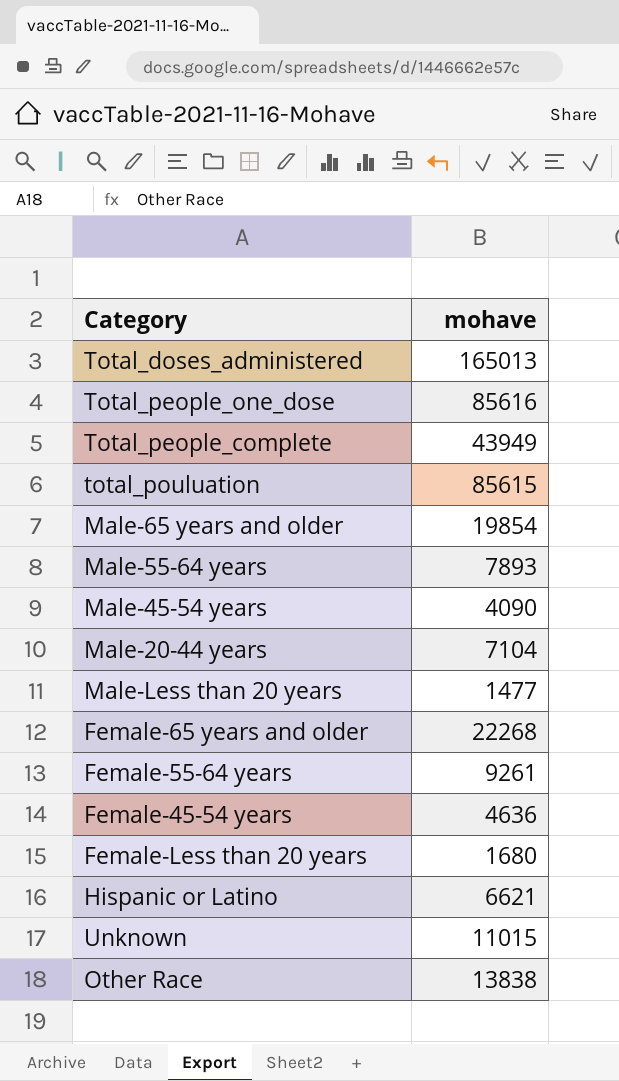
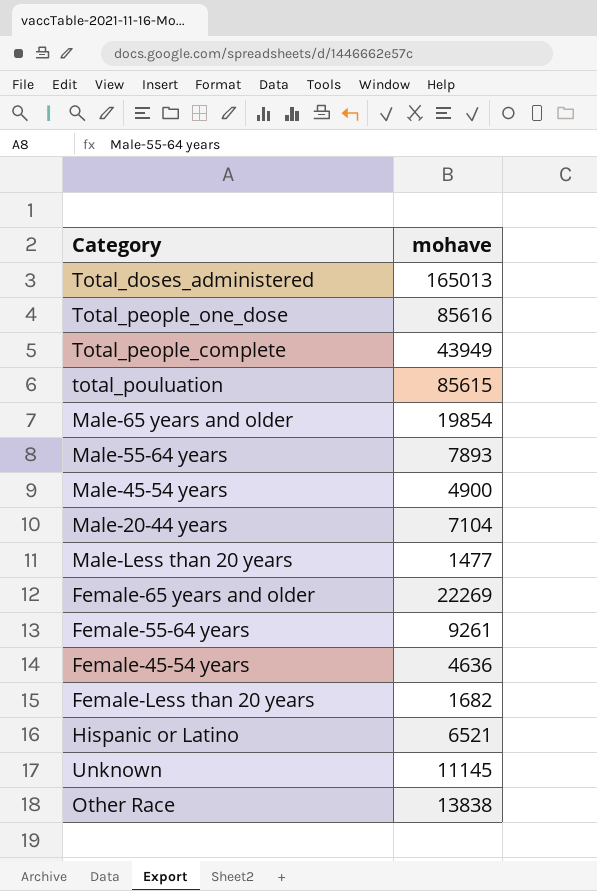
Male-45-54 years | mohave: 4090 -> 4900
Female-65 years and older | mohave: 22268 -> 22269
Female-Less than 20 years | mohave: 1680 -> 1682
Hispanic or Latino | mohave: 6621 -> 6521
Unknown | mohave: 11015 -> 11145

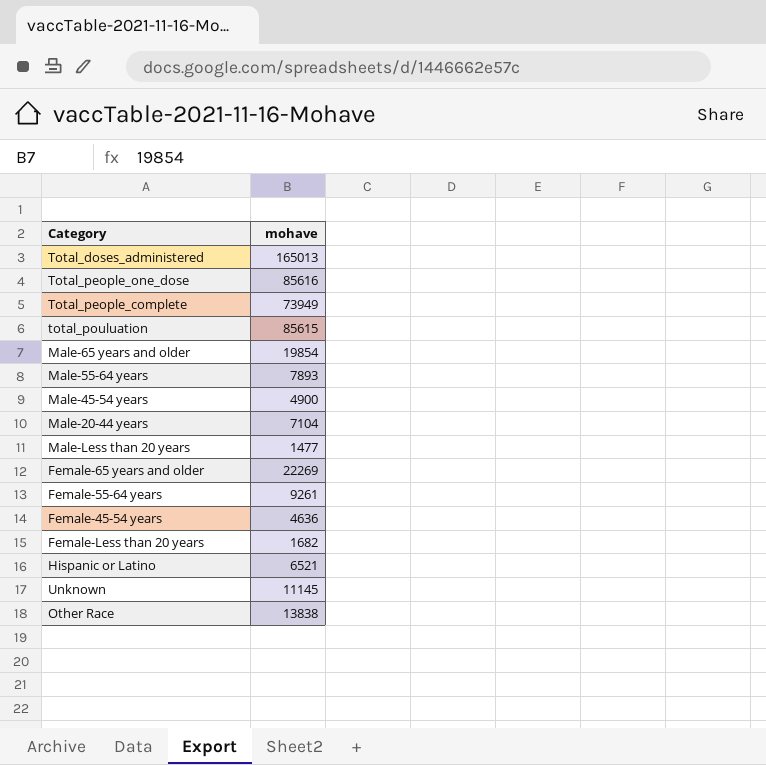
Total_people_complete | mohave: 43949 -> 73949

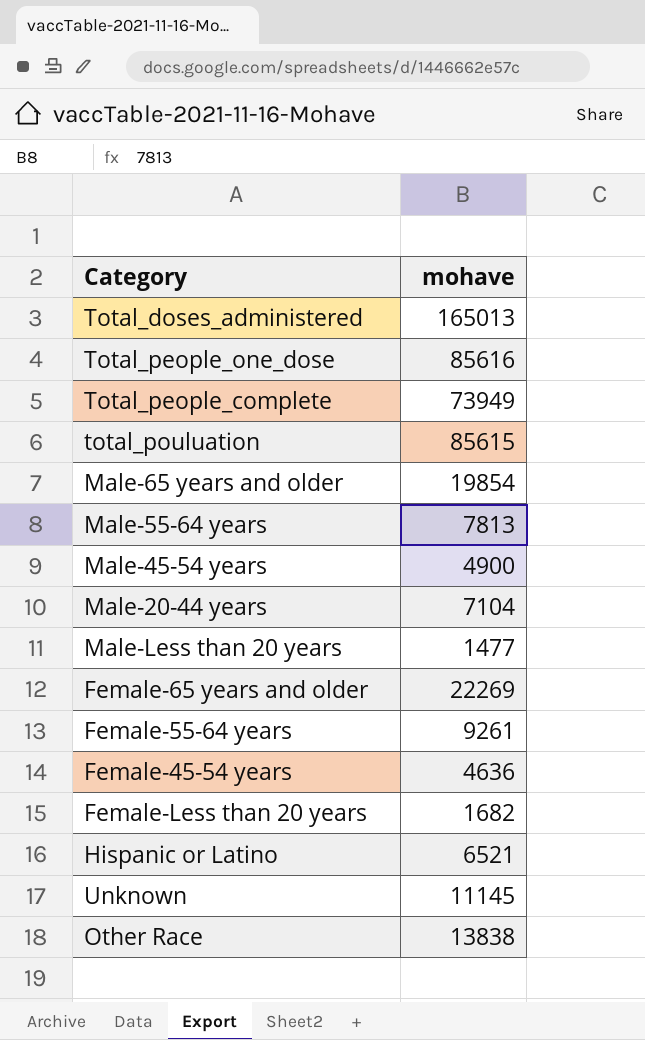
Male-55-64 years | mohave: 7893 -> 7813

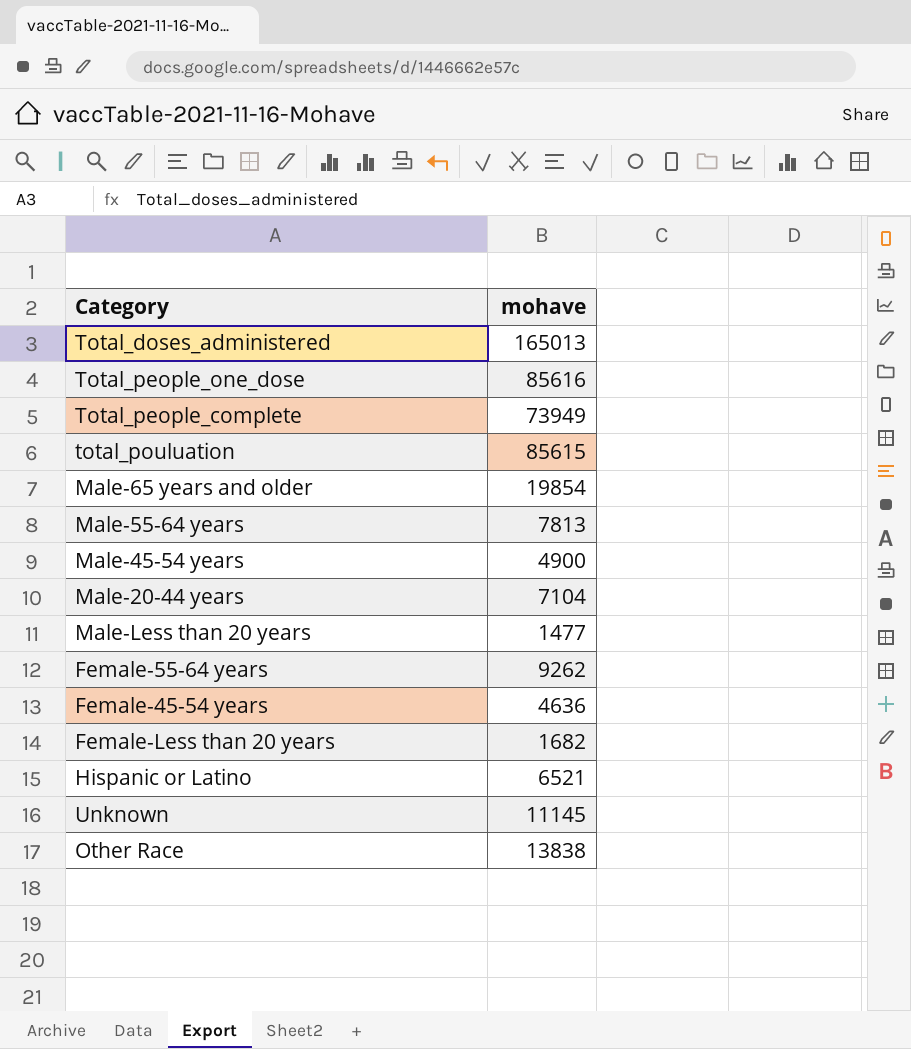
row Female-65 years and older: 22269 -> none
Female-55-64 years | mohave: 9261 -> 9262

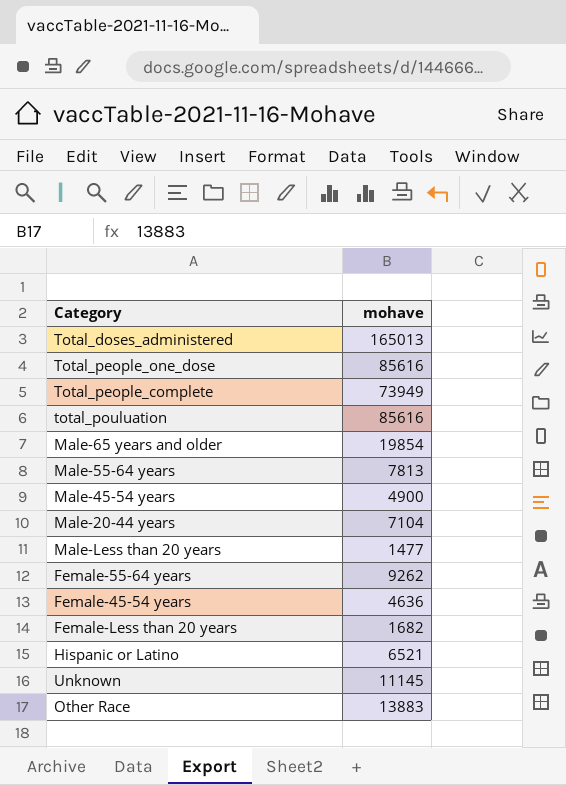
total_pouluation | mohave: 85615 -> 85616
Other Race | mohave: 13838 -> 13883

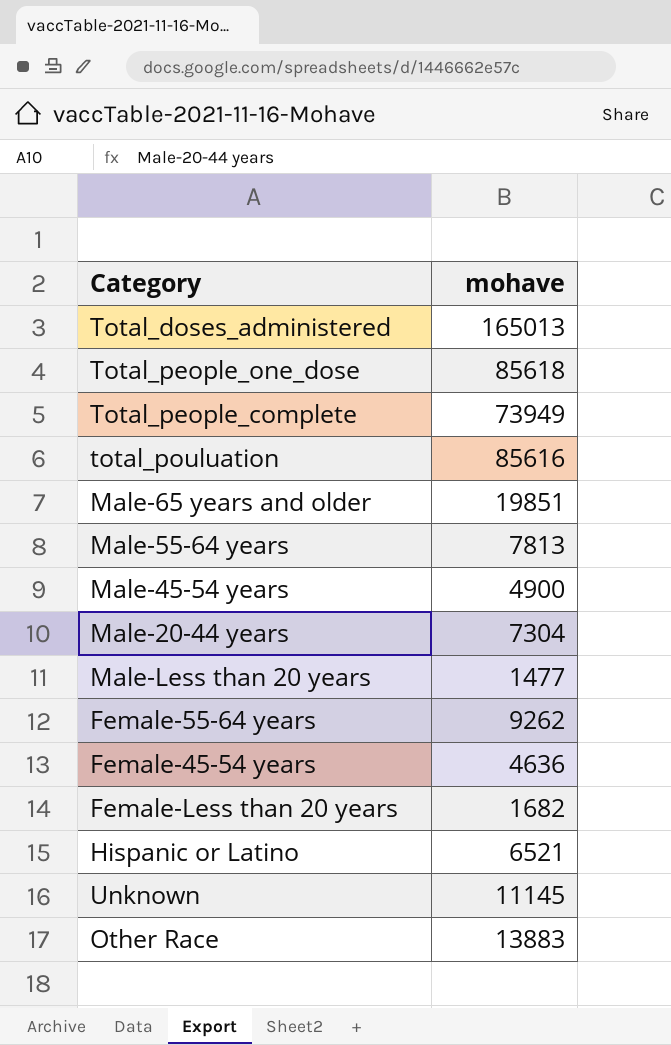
Total_people_one_dose | mohave: 85616 -> 85618
Male-65 years and older | mohave: 19854 -> 19851
Male-20-44 years | mohave: 7104 -> 7304

